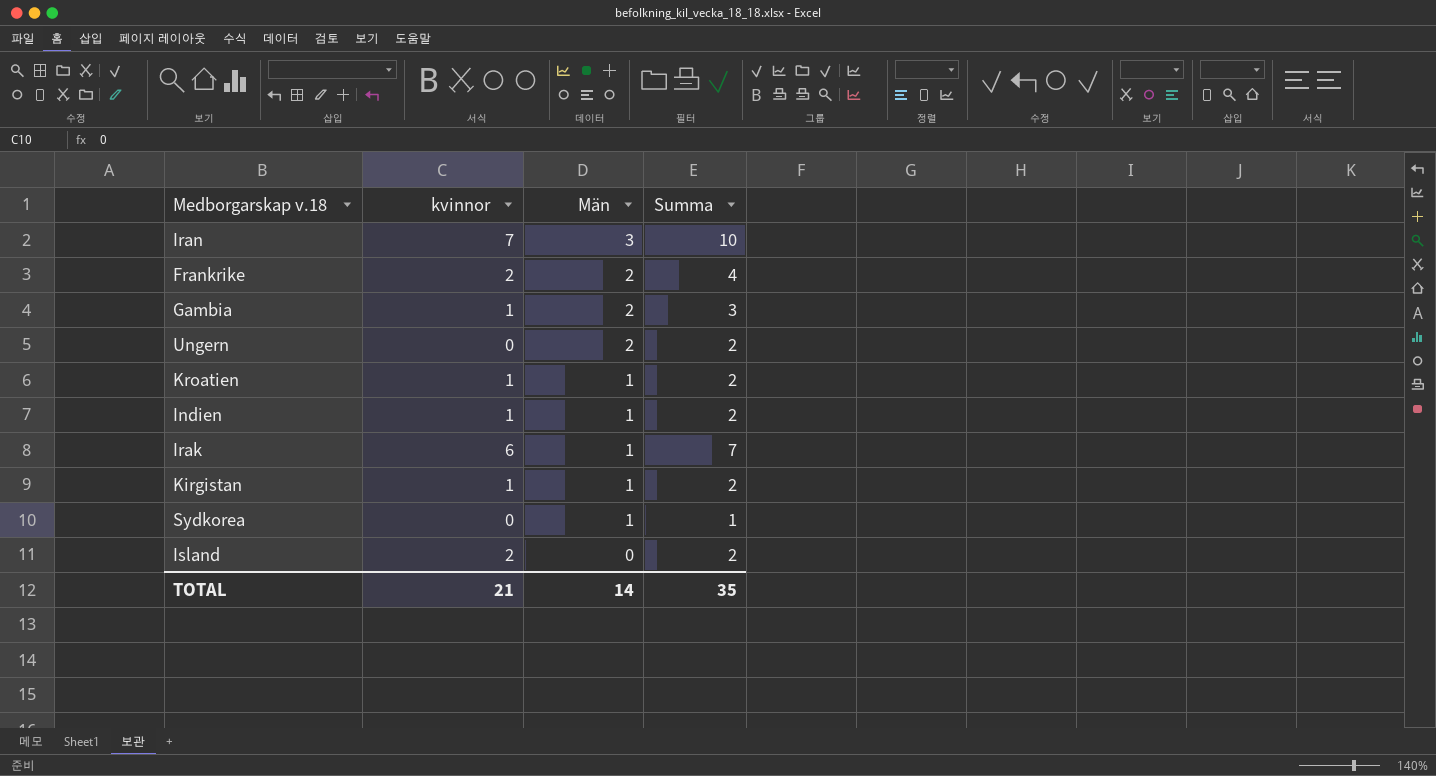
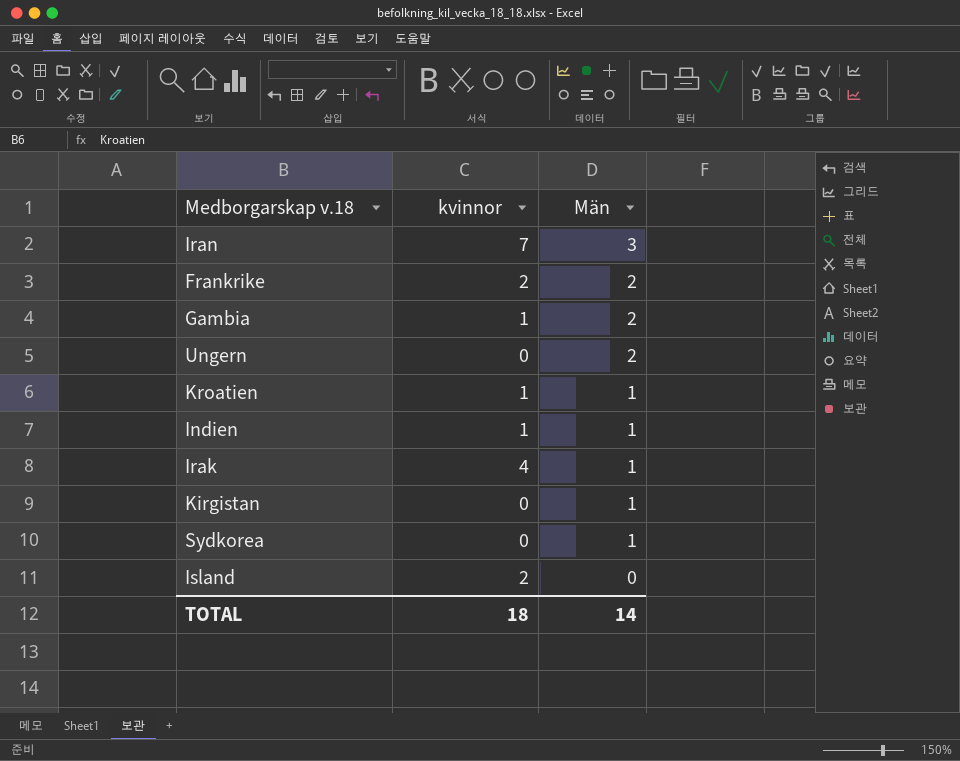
column Summa | formula: [kvinnor] + [Män] -> none
Irak | kvinnor: 6 -> 4
Kirgistan | kvinnor: 1 -> 0
TOTAL | kvinnor: 21 -> 18

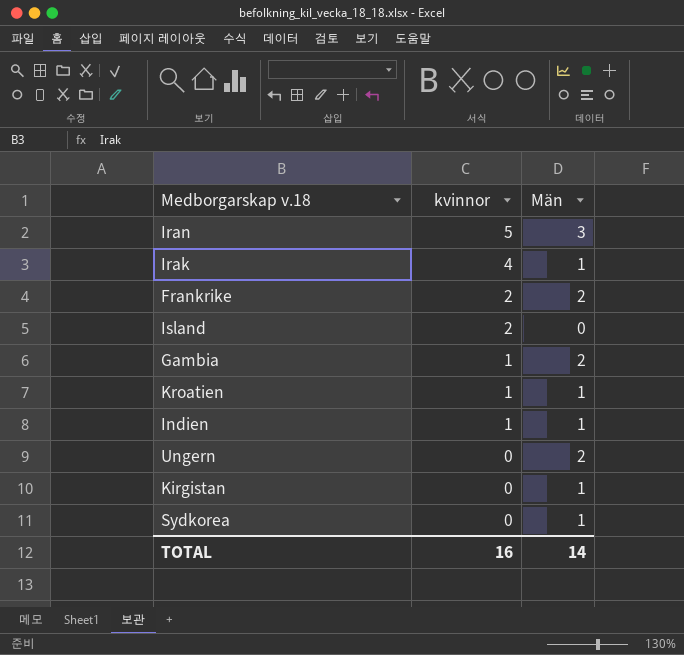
row order: Män descending -> kvinnor descending
Iran | kvinnor: 7 -> 5
TOTAL | kvinnor: 18 -> 16

